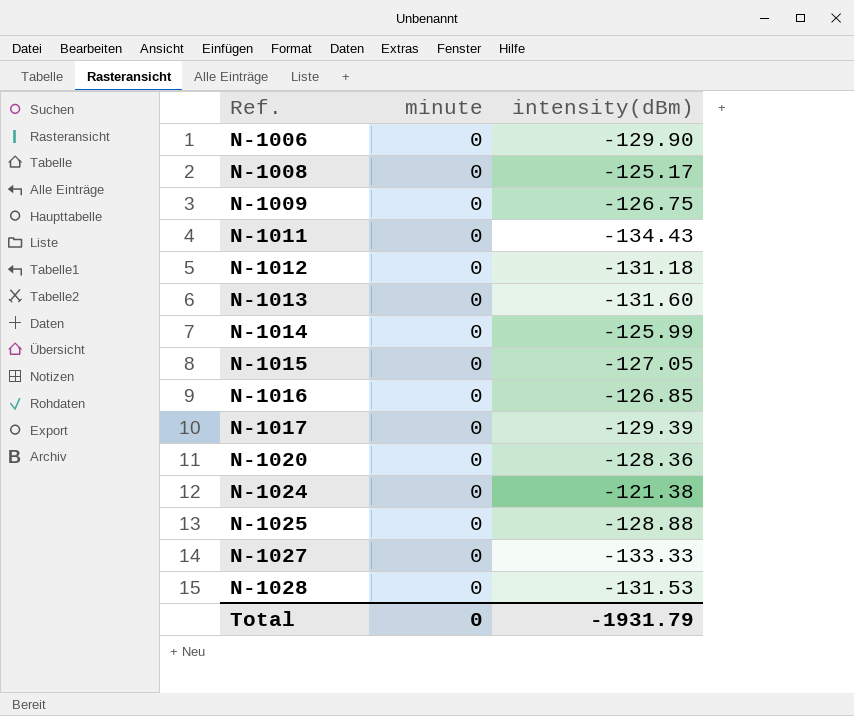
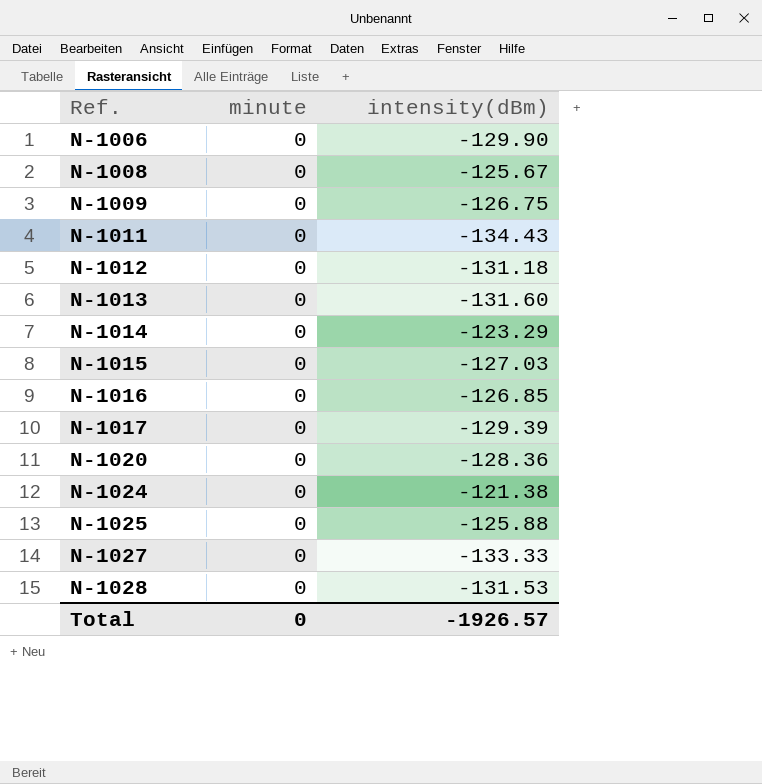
N-1008 | intensity(dBm): -125.17 -> -125.67
N-1014 | intensity(dBm): -125.99 -> -123.29
N-1015 | intensity(dBm): -127.05 -> -127.03
N-1025 | intensity(dBm): -128.88 -> -125.88
Total | intensity(dBm): -1931.79 -> -1926.57

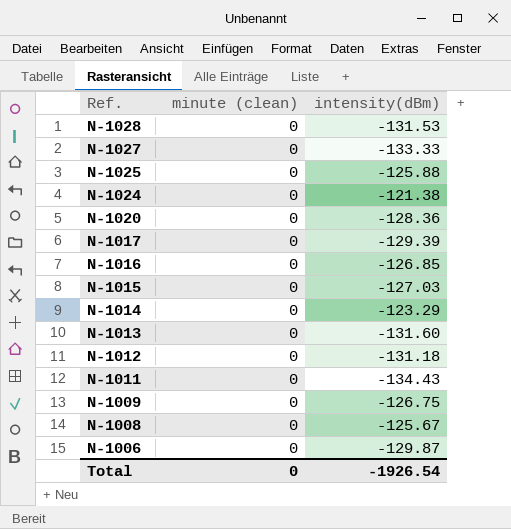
row order: Ref. ascending -> Ref. descending
column name: minute -> minute (clean)
N-1006 | intensity(dBm): -129.90 -> -129.87
Total | intensity(dBm): -1926.57 -> -1926.54

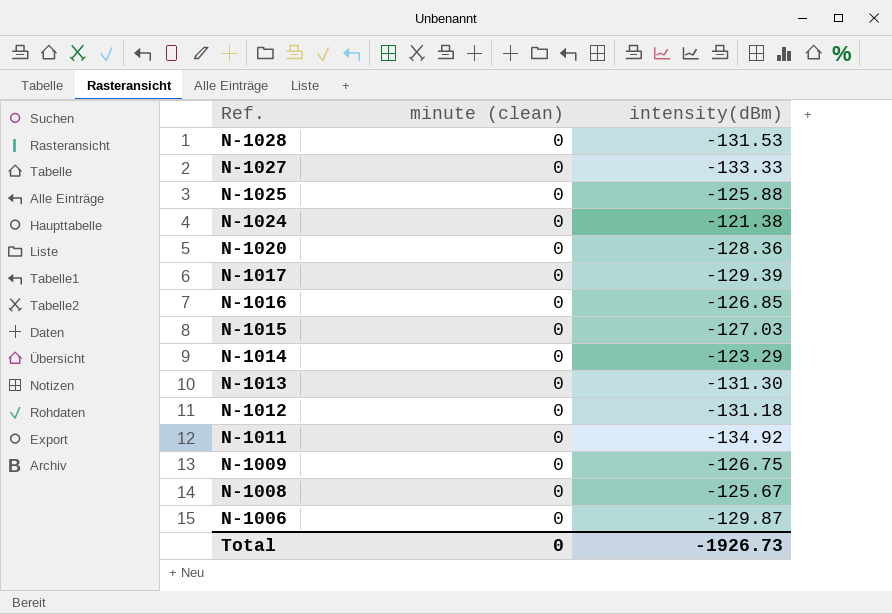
N-1013 | intensity(dBm): -131.60 -> -131.30
N-1011 | intensity(dBm): -134.43 -> -134.92
Total | intensity(dBm): -1926.54 -> -1926.73

